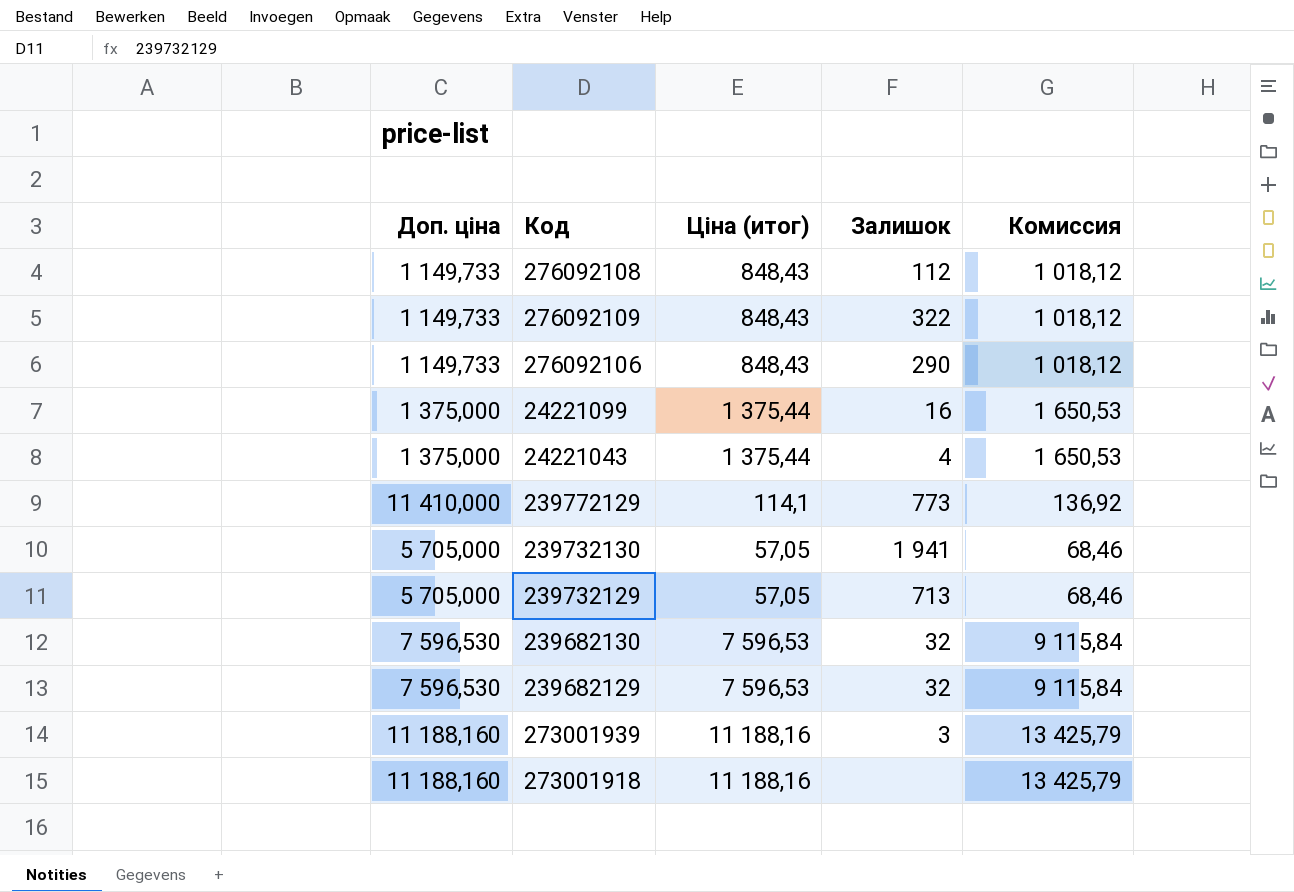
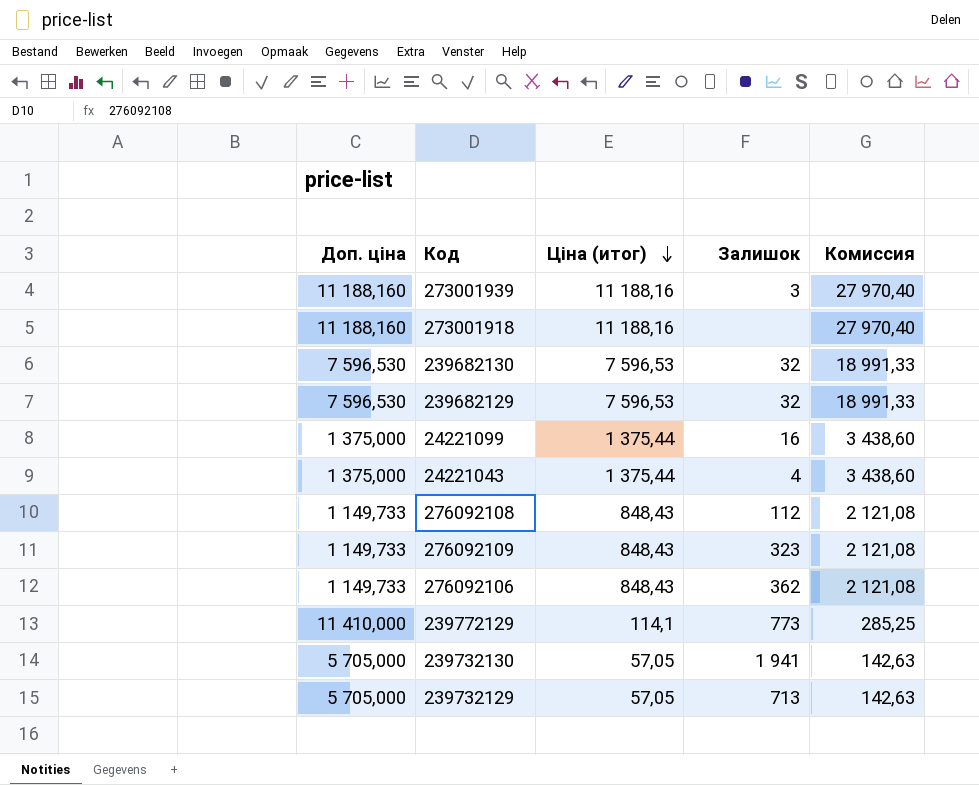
row order: none -> Ціна (итог) descending
column Комиссия | formula: [Ціна (итог)] * 1,2 -> [Ціна (итог)] * 2,5
276092109 | Залишок: 322 -> 323
276092106 | Залишок: 290 -> 362

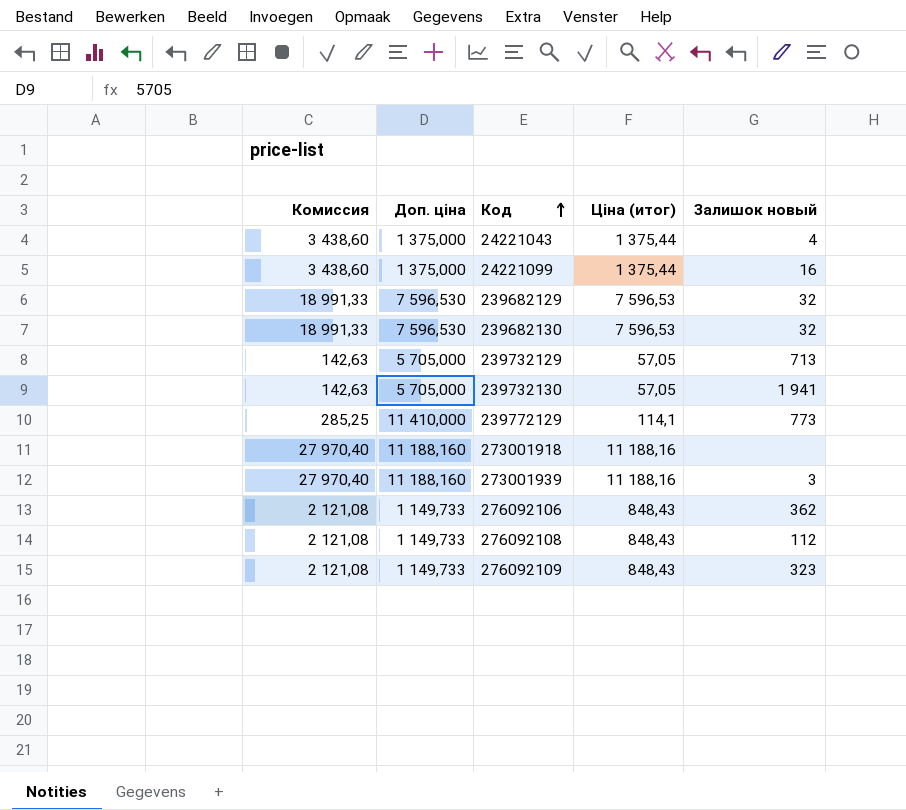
row order: Ціна (итог) descending -> Код ascending
column Комиссия | position: 5 -> 1
column name: Залишок -> Залишок новый

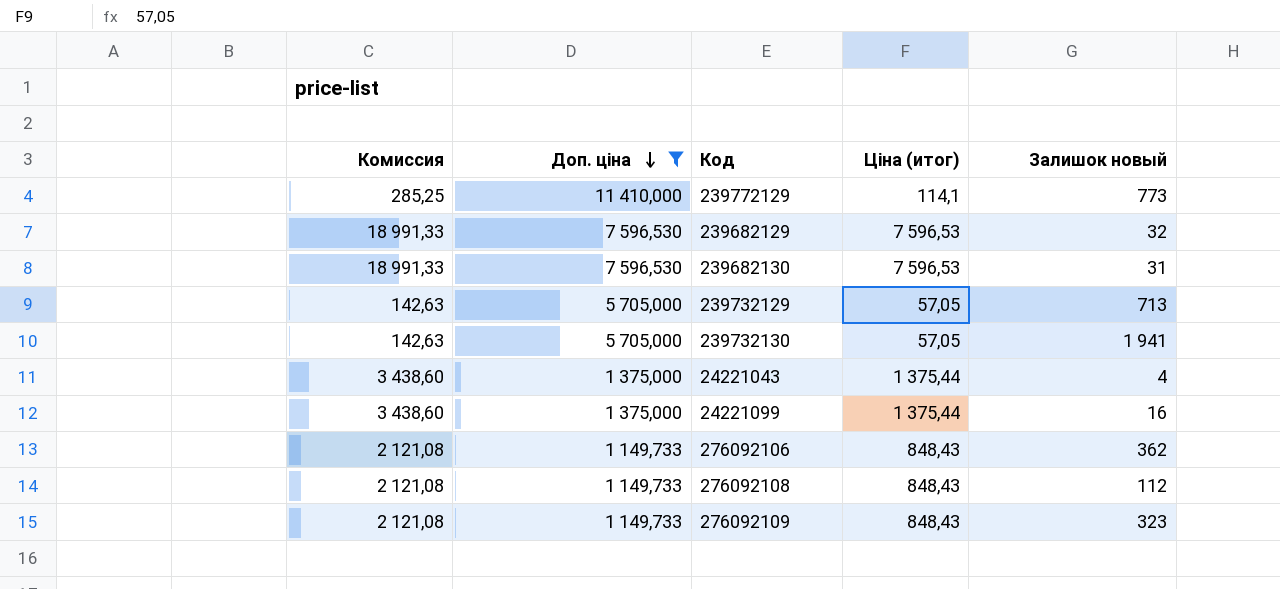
filter: none -> Доп. ціна != 11 188,160
row order: Код ascending -> Доп. ціна descending
239682130 | Залишок новый: 32 -> 31

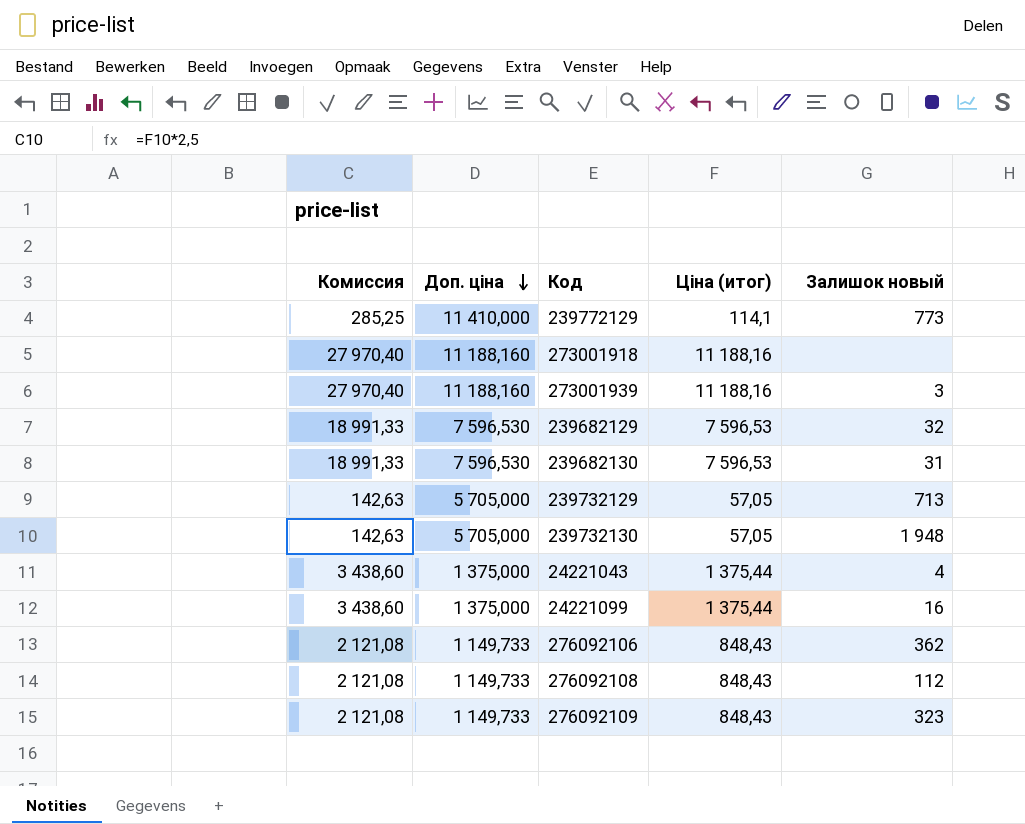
filter: Доп. ціна != 11 188,160 -> none
239732130 | Залишок новый: 1 941 -> 1 948

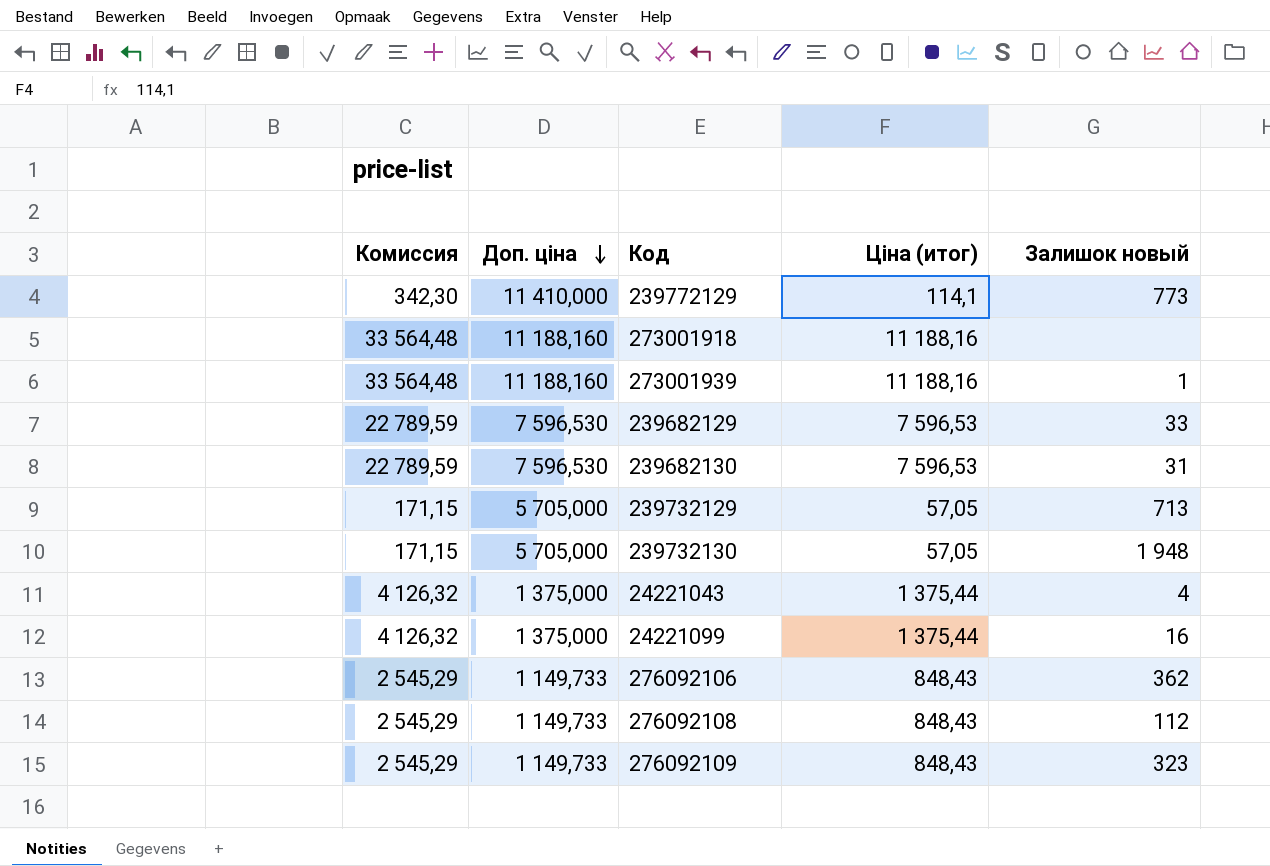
column Комиссия | formula: [Ціна (итог)] * 2,5 -> [Ціна (итог)] * 3
273001939 | Залишок новый: 3 -> 1
239682129 | Залишок новый: 32 -> 33

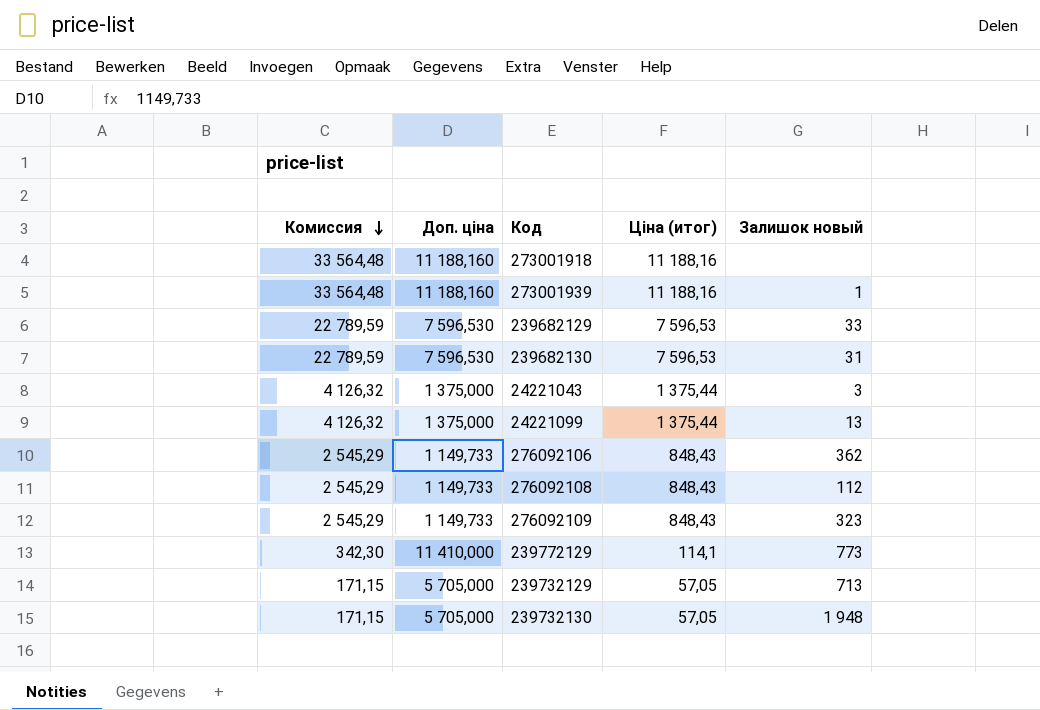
row order: Доп. ціна descending -> Комиссия descending
24221043 | Залишок новый: 4 -> 3
24221099 | Залишок новый: 16 -> 13

